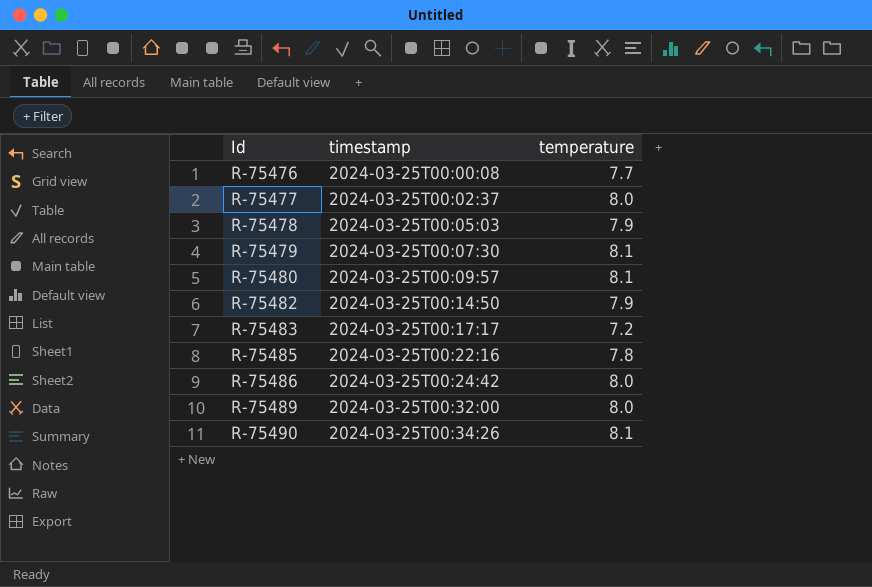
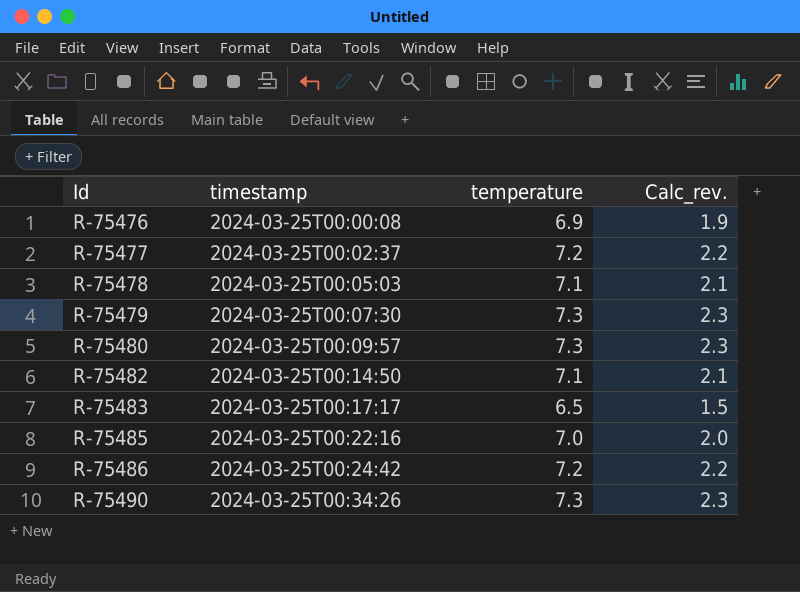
column Calc_rev. | formula: none -> [temperature] - 5
row R-75489: 2024-03-25T00:32:00 | 8.0 -> none
R-75476 | temperature: 7.7 -> 6.9
R-75477 | temperature: 8.0 -> 7.2
R-75478 | temperature: 7.9 -> 7.1
R-75479 | temperature: 8.1 -> 7.3
R-75480 | temperature: 8.1 -> 7.3
R-75482 | temperature: 7.9 -> 7.1
R-75483 | temperature: 7.2 -> 6.5
R-75485 | temperature: 7.8 -> 7.0
R-75486 | temperature: 8.0 -> 7.2
R-75490 | temperature: 8.1 -> 7.3

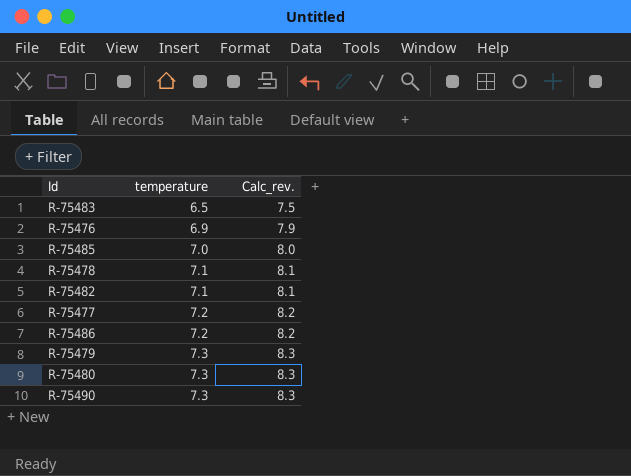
row order: Id ascending -> temperature ascending
column timestamp | position: 2 -> none
column Calc_rev. | formula: [temperature] - 5 -> [temperature] + 1

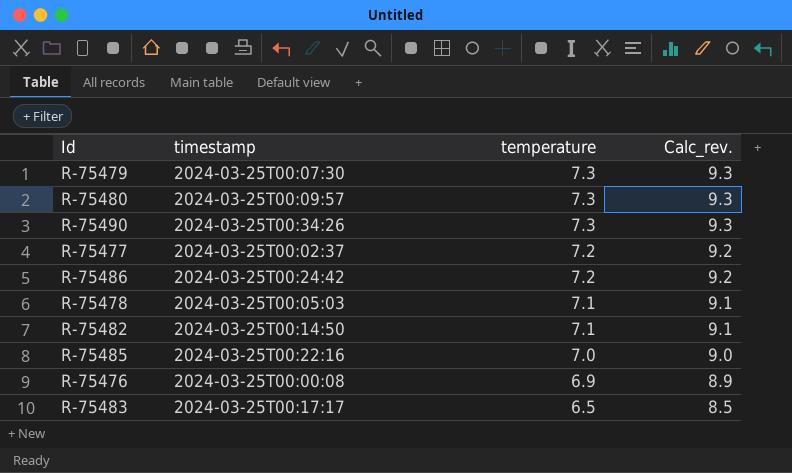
row order: temperature ascending -> temperature descending
column timestamp | position: none -> 2
column Calc_rev. | formula: [temperature] + 1 -> [temperature] + 2

